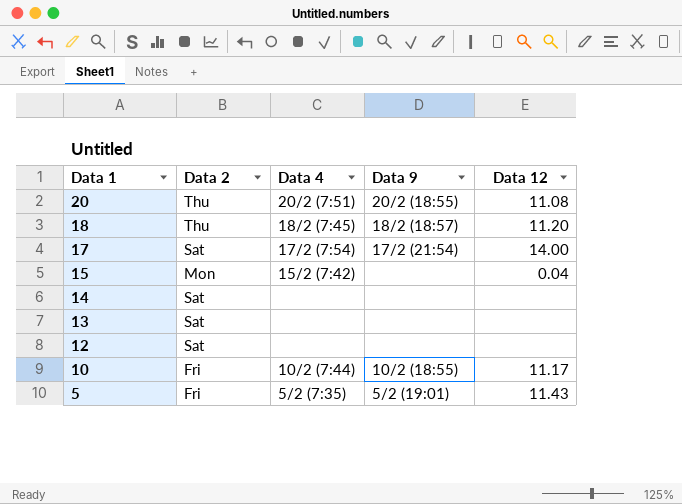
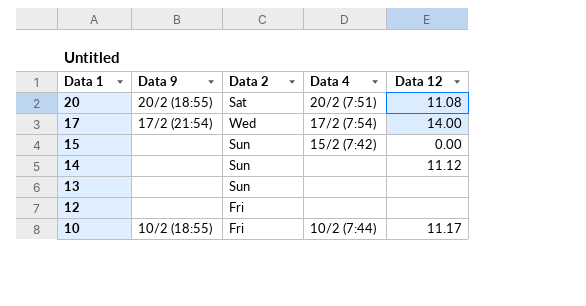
column Data 9 | position: 4 -> 2
row 18: Thu | 18/2 (7:45) | 18/2 (18:57) | 11.20 -> none
row 5: Fri | 5/2 (7:35) | 5/2 (19:01) | 11.43 -> none
20 | Data 2: Thu -> Sat
17 | Data 2: Sat -> Wed
15 | Data 2: Mon -> Sun
15 | Data 12: 0.04 -> 0.00
14 | Data 2: Sat -> Sun
14 | Data 12: none -> 11.12
13 | Data 2: Sat -> Sun
12 | Data 2: Sat -> Fri

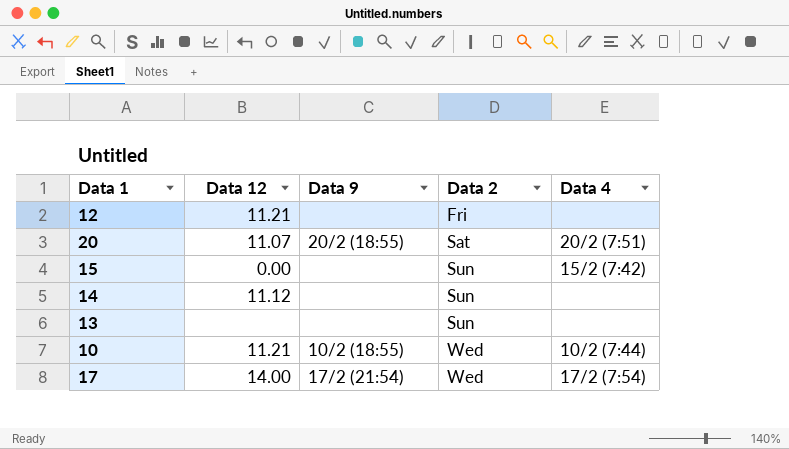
row order: Data 1 descending -> Data 2 ascending
column Data 12 | position: 5 -> 2
12 | Data 12: none -> 11.21
20 | Data 12: 11.08 -> 11.07
10 | Data 12: 11.17 -> 11.21
10 | Data 2: Fri -> Wed

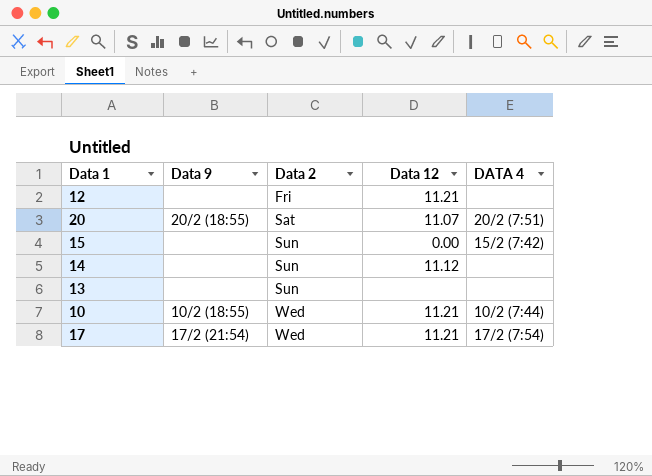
column Data 12 | position: 2 -> 4
column name: Data 4 -> DATA 4
17 | Data 12: 14.00 -> 11.21

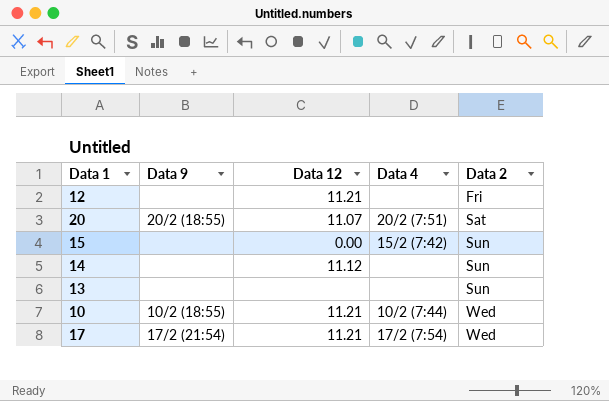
column name: DATA 4 -> Data 4
column Data 2 | position: 3 -> 5

